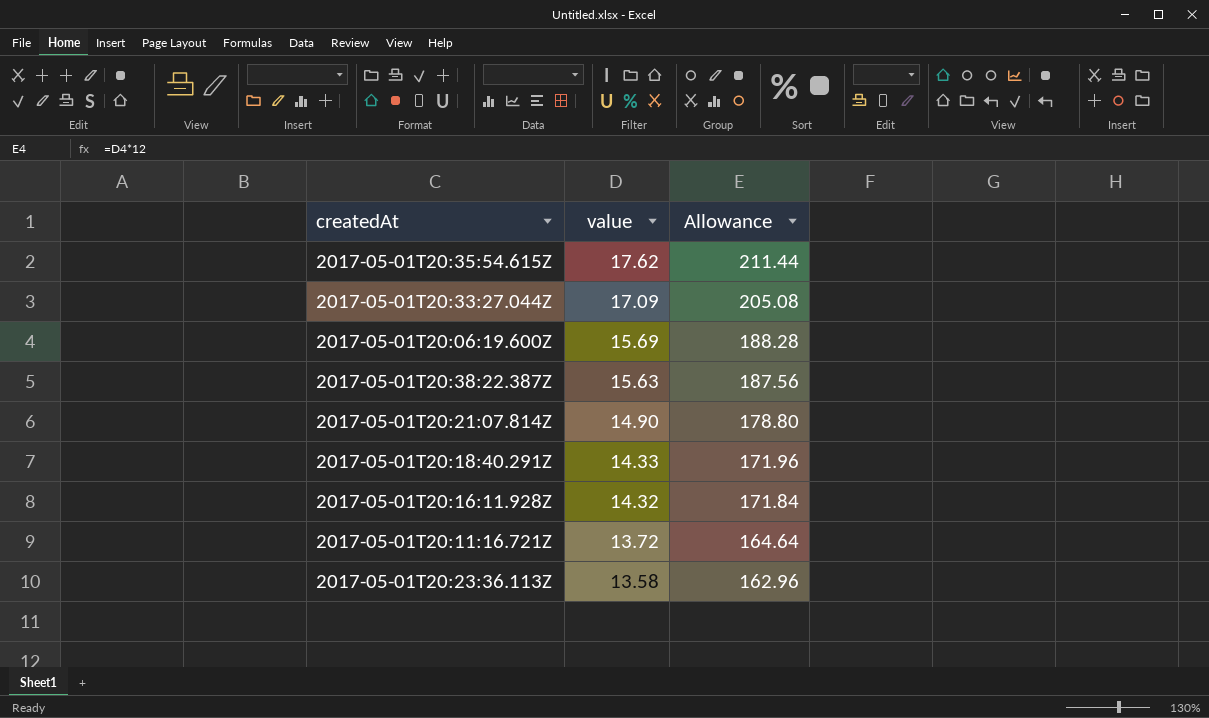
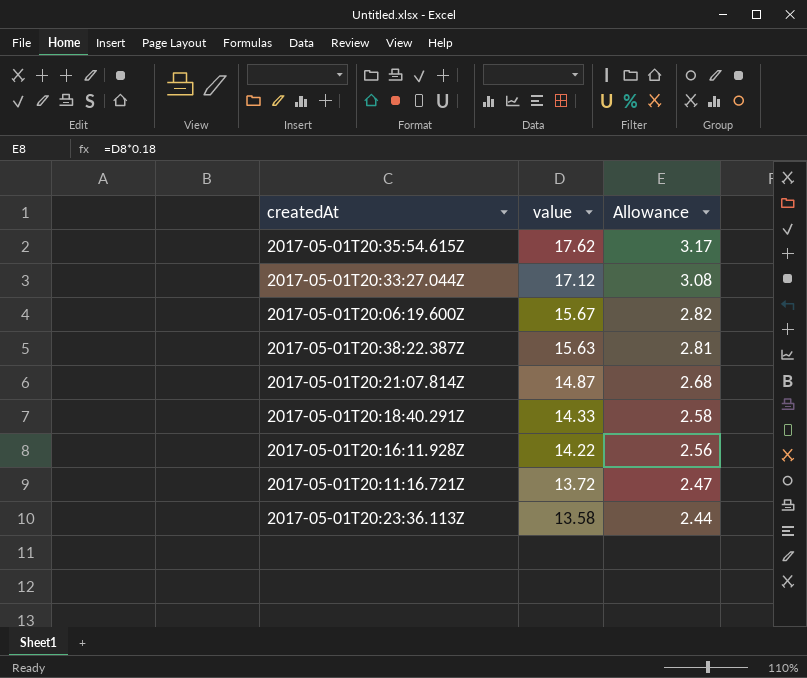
column Allowance | formula: [value] * 12 -> [value] * 0.18
2017-05-01T20:33:27.044Z | value: 17.09 -> 17.12
2017-05-01T20:06:19.600Z | value: 15.69 -> 15.67
2017-05-01T20:21:07.814Z | value: 14.90 -> 14.87
2017-05-01T20:16:11.928Z | value: 14.32 -> 14.22

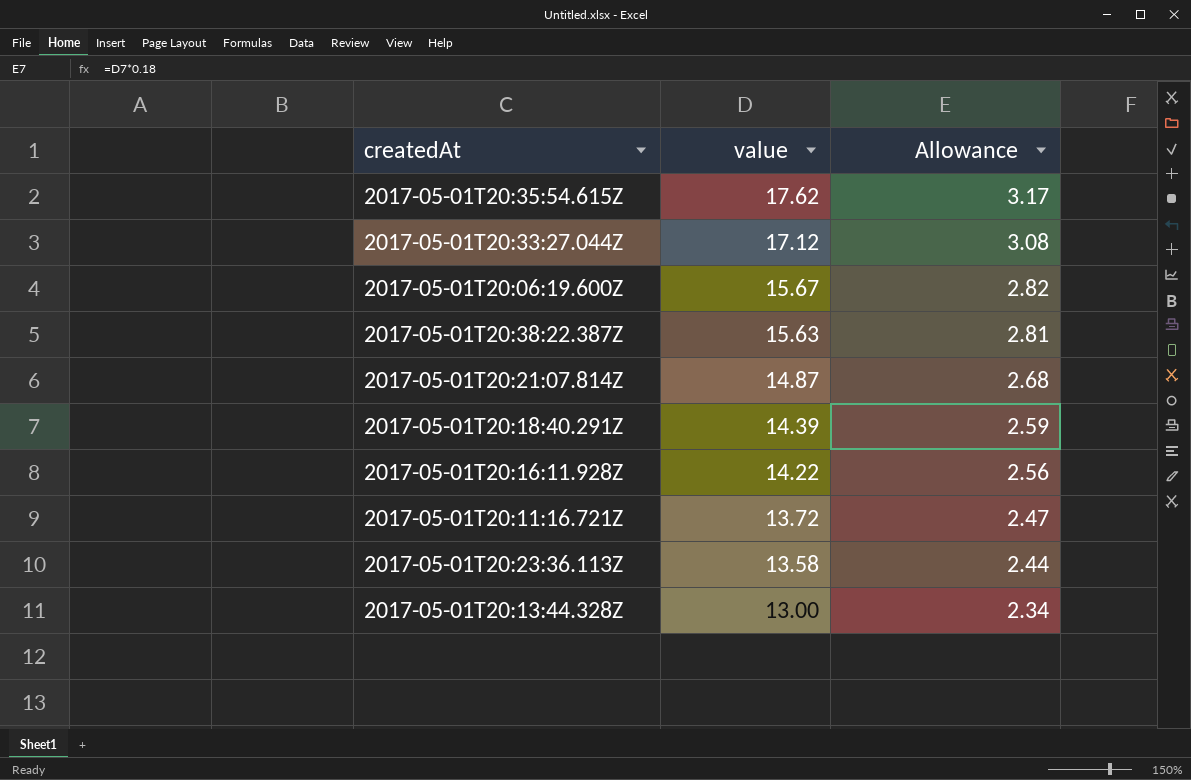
2017-05-01T20:18:40.291Z | value: 14.33 -> 14.39
2017-05-01T20:18:40.291Z | Allowance: 2.58 -> 2.59
row 2017-05-01T20:13:44.328Z: none -> 13.00 | 2.34

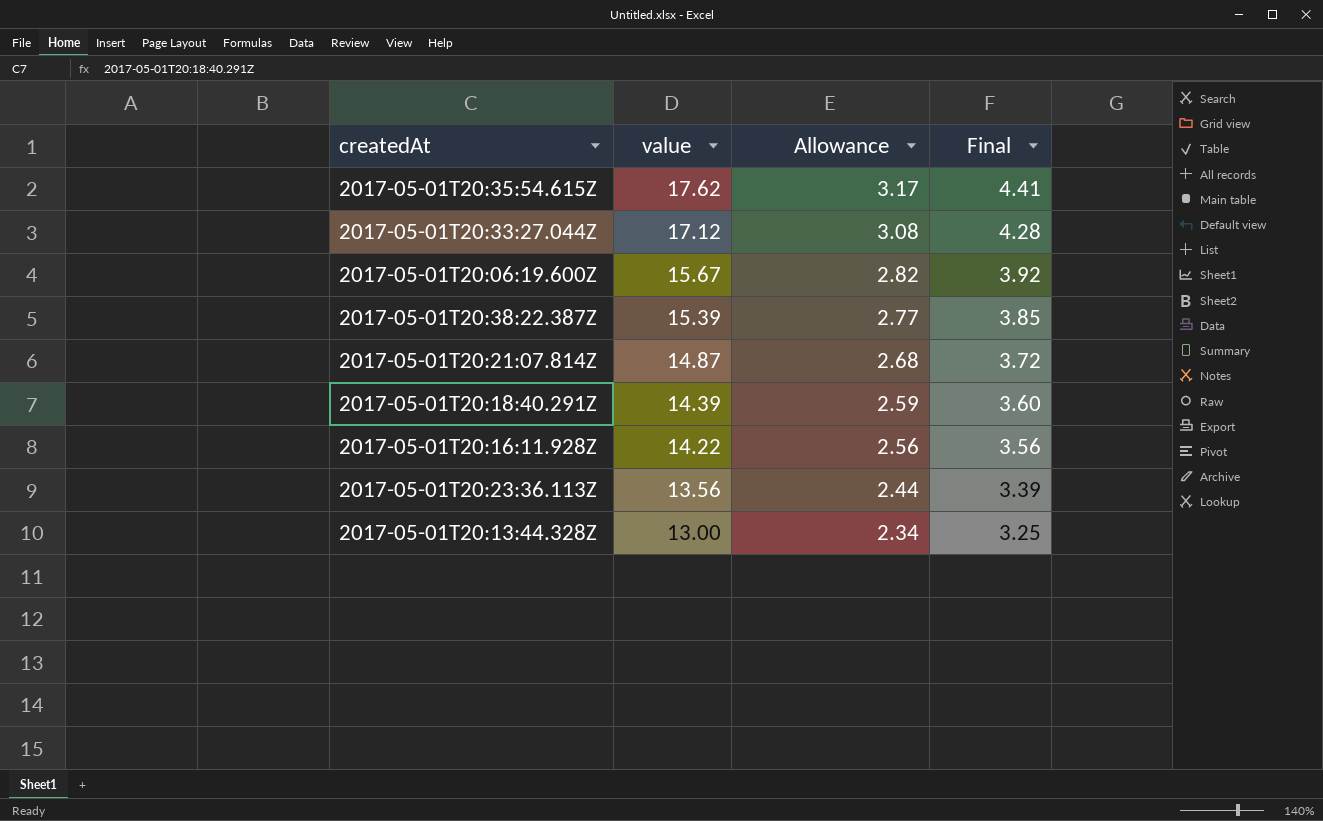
column Final | formula: none -> [value] * 0.25
row 2017-05-01T20:11:16.721Z: 13.72 | 2.47 -> none
2017-05-01T20:38:22.387Z | value: 15.63 -> 15.39
2017-05-01T20:38:22.387Z | Allowance: 2.81 -> 2.77
2017-05-01T20:23:36.113Z | value: 13.58 -> 13.56

